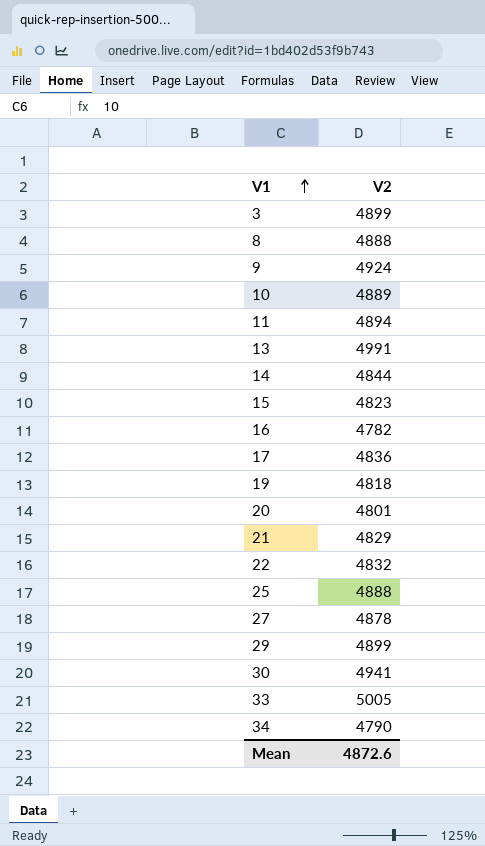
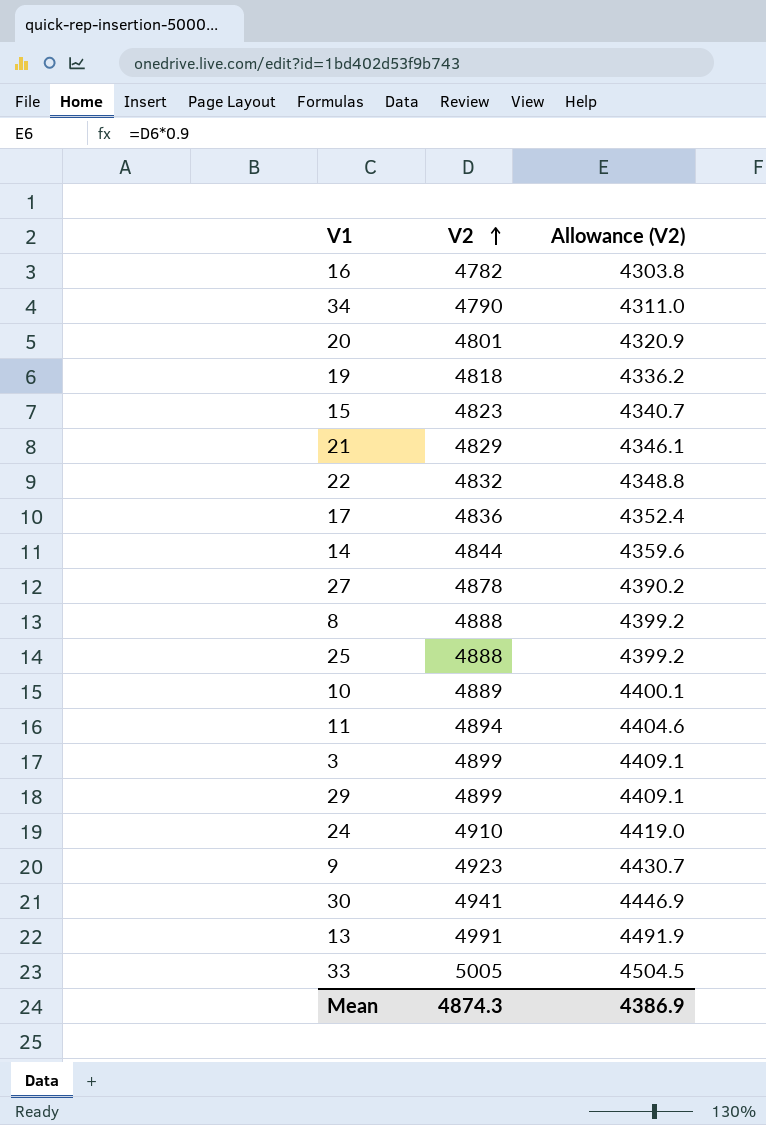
row order: V1 ascending -> V2 ascending
column Allowance (V2) | formula: none -> [V2] * 0.9
row 24: none -> 4910 | 4419.0
9 | V2: 4924 -> 4923
Mean | V2: 4872.6 -> 4874.3

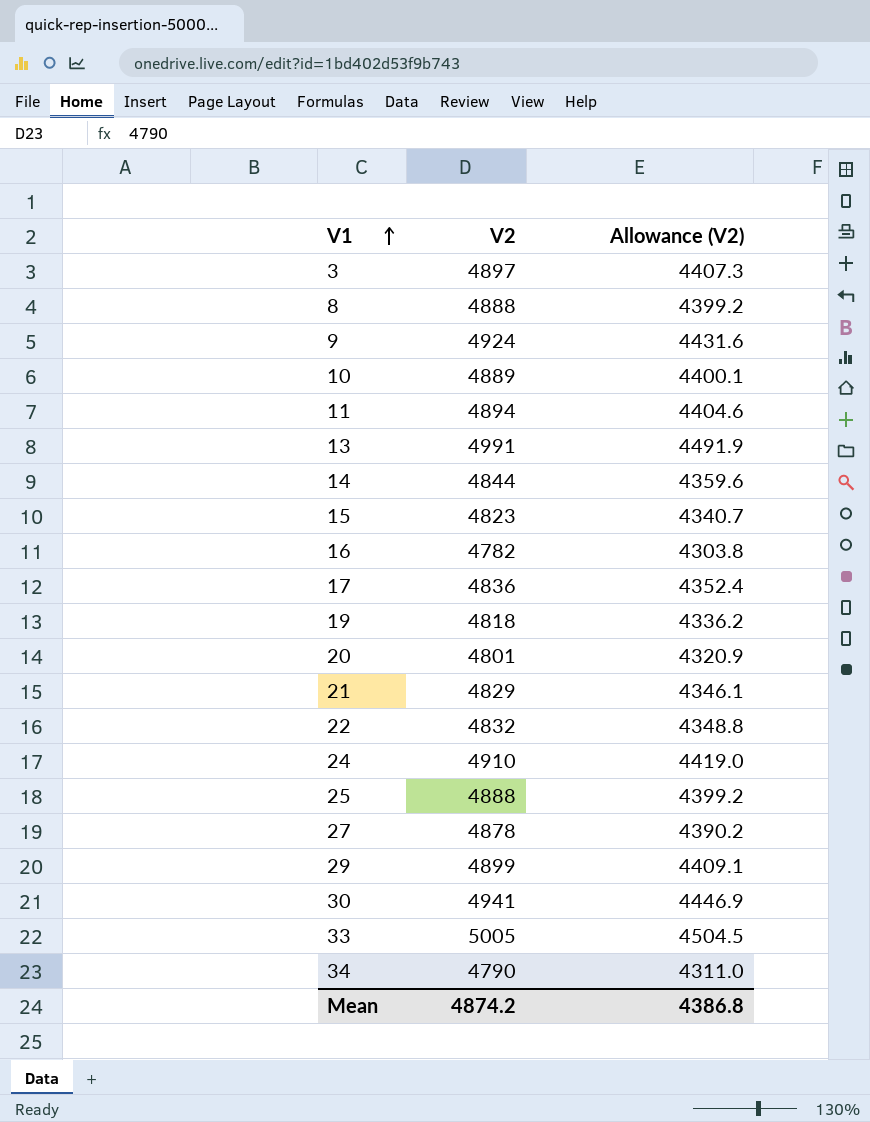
row order: V2 ascending -> V1 ascending
3 | V2: 4899 -> 4897
3 | Allowance (V2): 4409.1 -> 4407.3
9 | V2: 4923 -> 4924
9 | Allowance (V2): 4430.7 -> 4431.6
Mean | V2: 4874.3 -> 4874.2
Mean | Allowance (V2): 4386.9 -> 4386.8

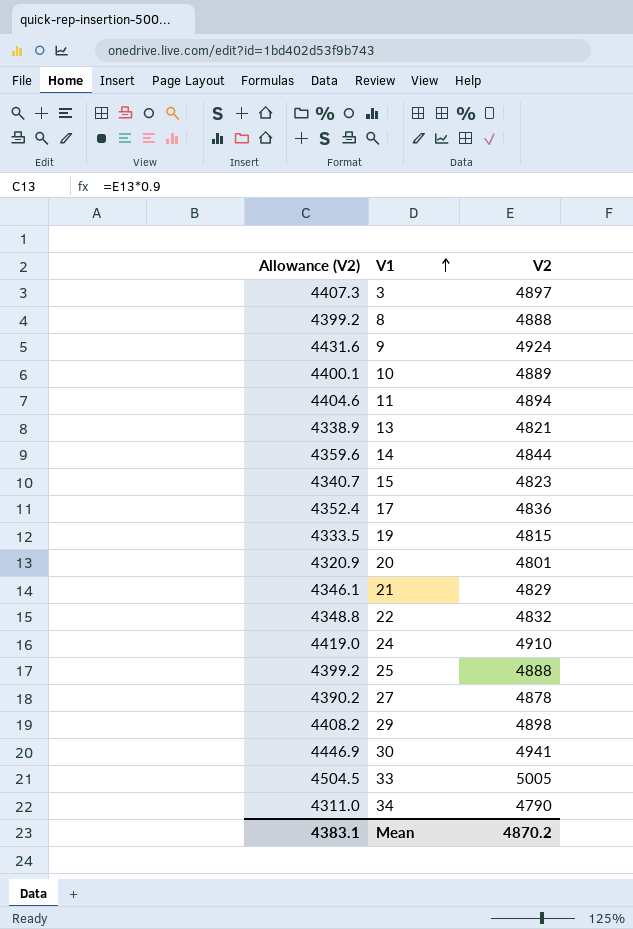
column Allowance (V2) | position: 3 -> 1
row 16: 4782 | 4303.8 -> none
13 | Allowance (V2): 4491.9 -> 4338.9
13 | V2: 4991 -> 4821
19 | Allowance (V2): 4336.2 -> 4333.5
19 | V2: 4818 -> 4815
29 | Allowance (V2): 4409.1 -> 4408.2
29 | V2: 4899 -> 4898
Mean | Allowance (V2): 4386.8 -> 4383.1
Mean | V2: 4874.2 -> 4870.2

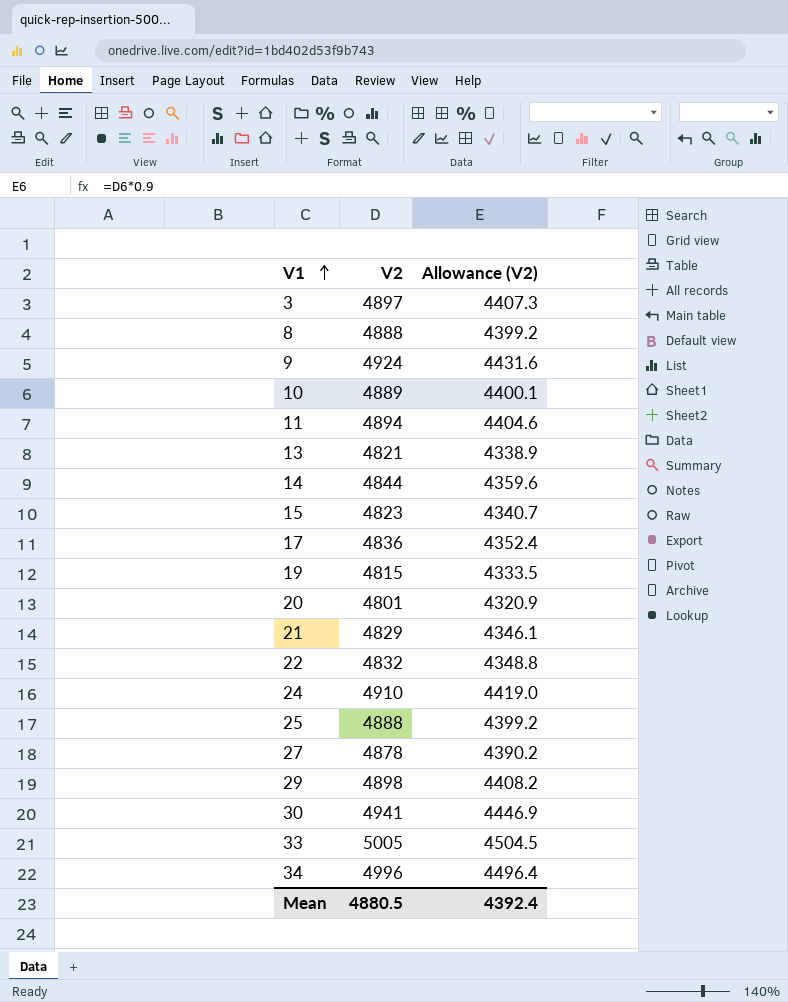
column Allowance (V2) | position: 1 -> 3
34 | V2: 4790 -> 4996
34 | Allowance (V2): 4311.0 -> 4496.4
Mean | V2: 4870.2 -> 4880.5
Mean | Allowance (V2): 4383.1 -> 4392.4

